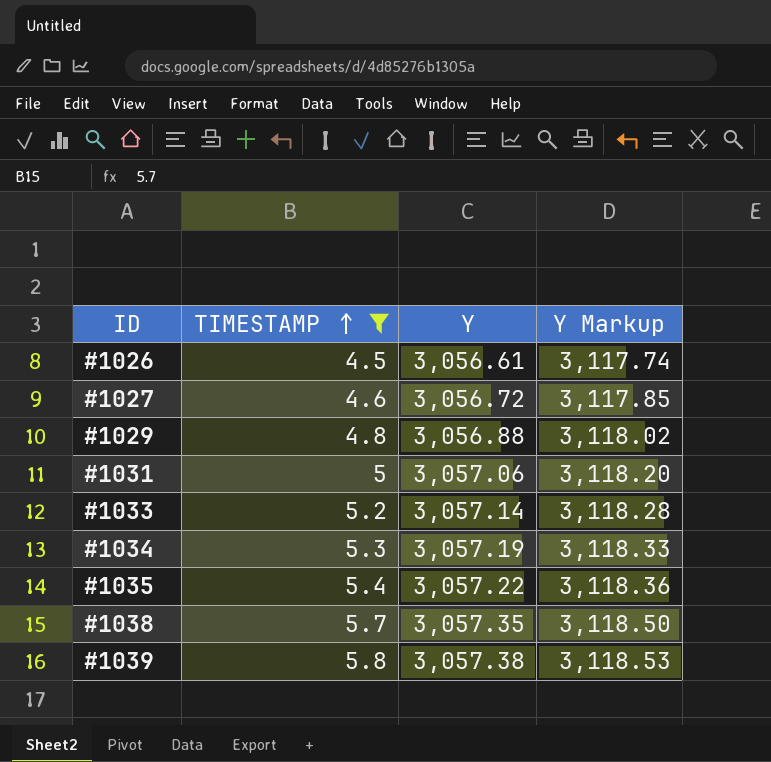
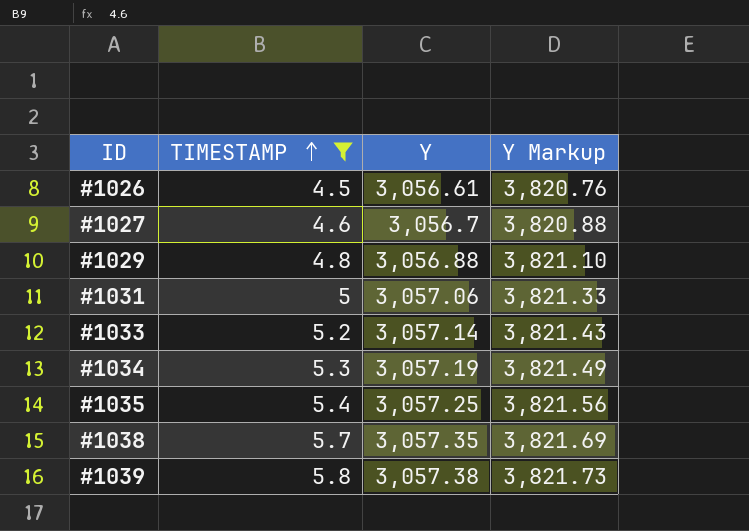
column Y Markup | formula: [Y] * 1.02 -> [Y] * 1.25
#1027 | Y: 3,056.72 -> 3,056.7
#1035 | Y: 3,057.22 -> 3,057.25

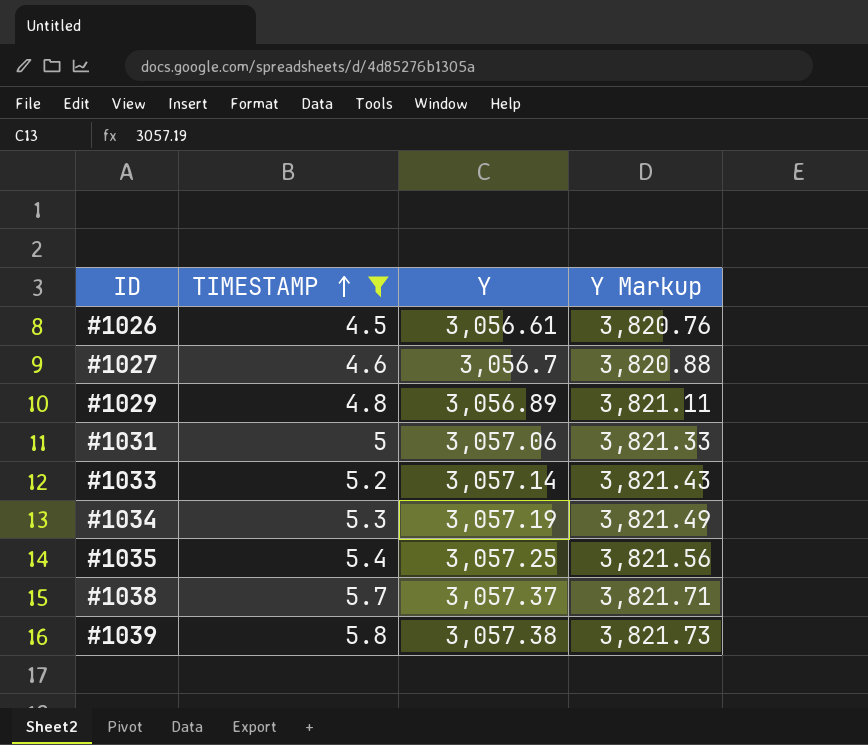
#1029 | Y: 3,056.88 -> 3,056.89
#1029 | Y Markup: 3,821.10 -> 3,821.11
#1038 | Y: 3,057.35 -> 3,057.37
#1038 | Y Markup: 3,821.69 -> 3,821.71

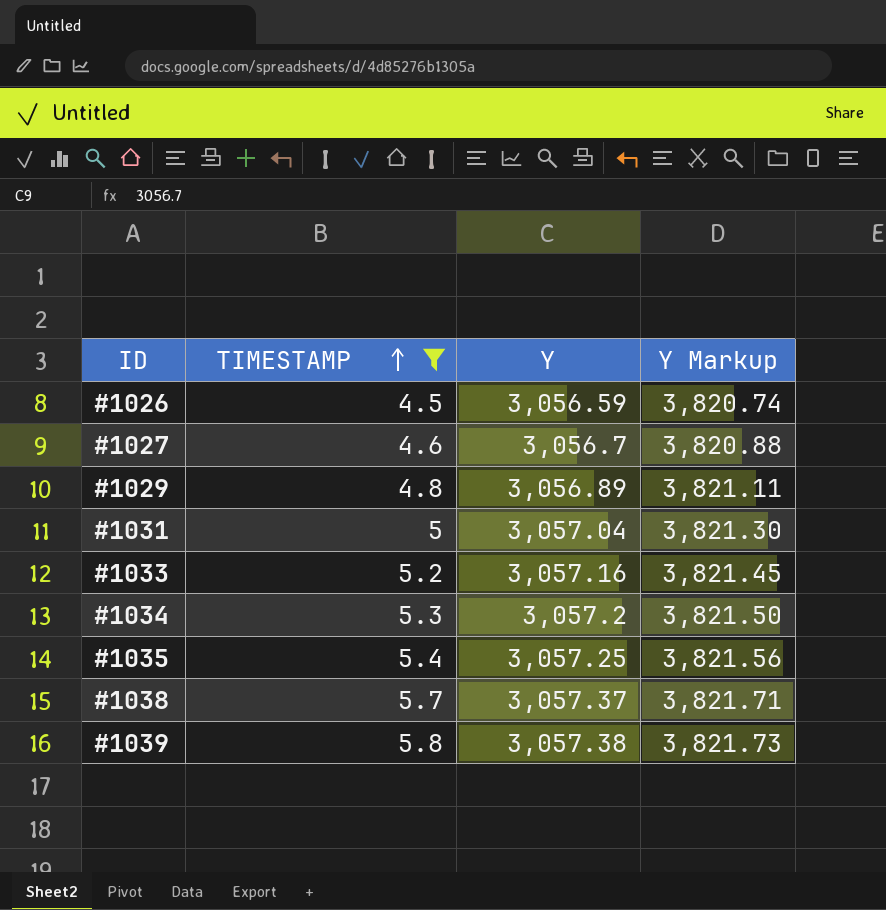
#1026 | Y: 3,056.61 -> 3,056.59
#1026 | Y Markup: 3,820.76 -> 3,820.74
#1031 | Y: 3,057.06 -> 3,057.04
#1031 | Y Markup: 3,821.33 -> 3,821.30
#1033 | Y: 3,057.14 -> 3,057.16
#1033 | Y Markup: 3,821.43 -> 3,821.45
#1034 | Y: 3,057.19 -> 3,057.2
#1034 | Y Markup: 3,821.49 -> 3,821.50

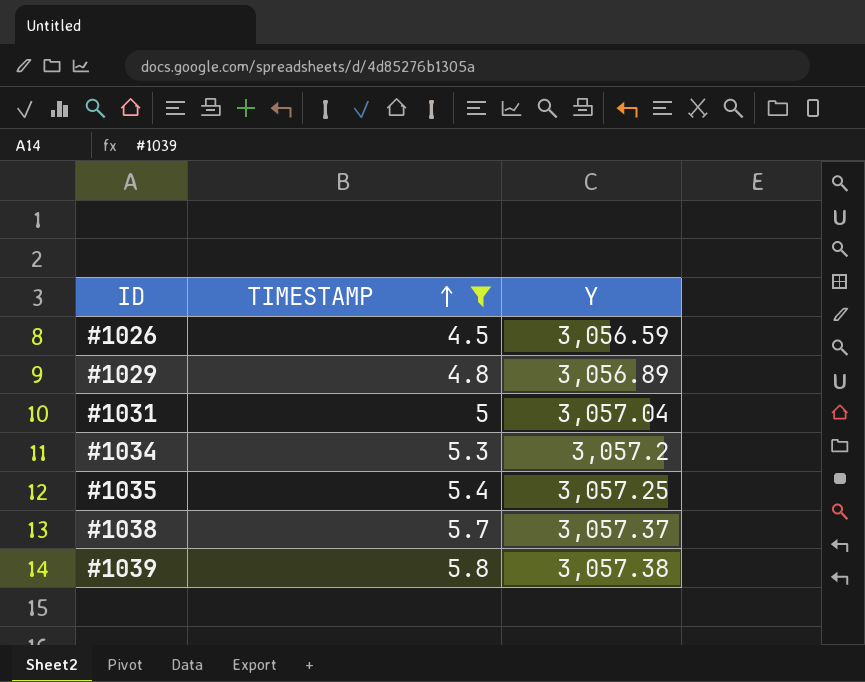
column Y Markup | formula: [Y] * 1.25 -> none
row #1027: 4.6 | 3,056.7 | 3,820.88 -> none
row #1033: 5.2 | 3,057.16 | 3,821.45 -> none

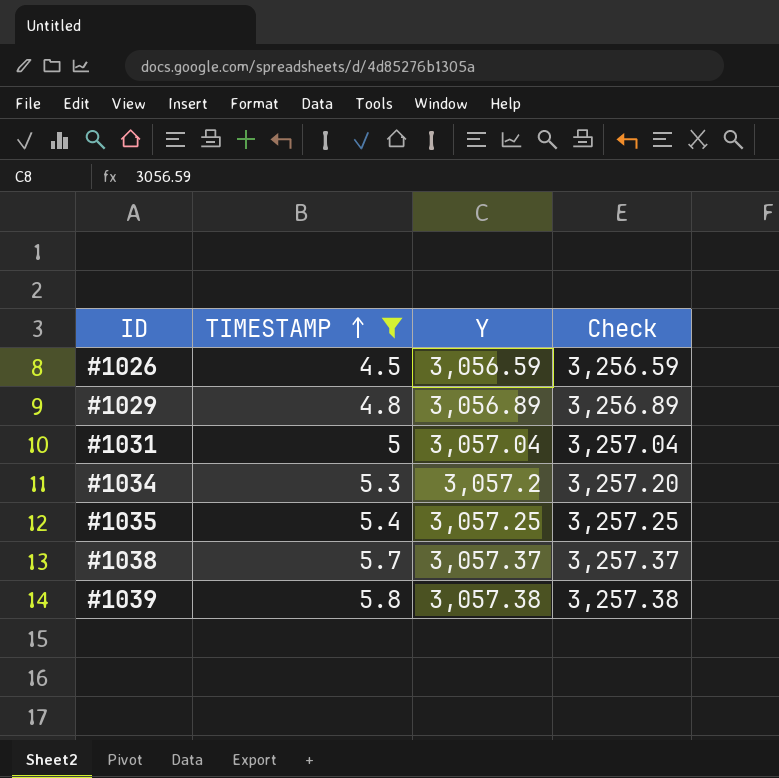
column Check | formula: none -> [Y] + 200

